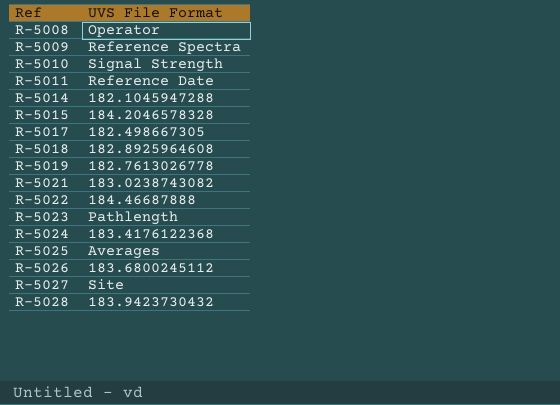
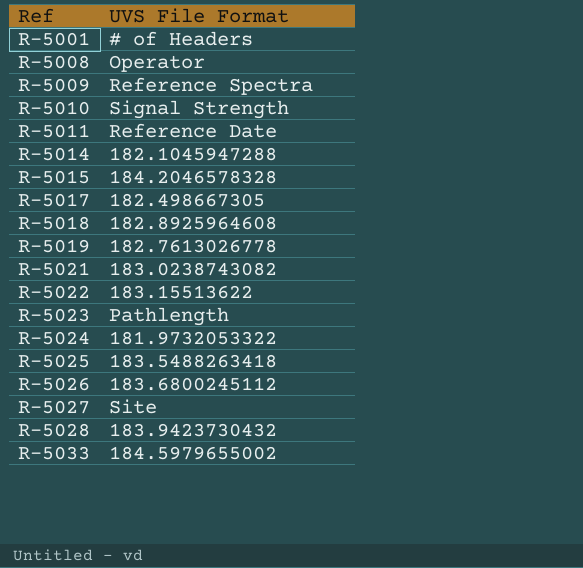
row R-5001: none -> # of Headers
R-5022 | UVS File Format: 184.46687888 -> 183.15513622
R-5024 | UVS File Format: 183.4176122368 -> 181.9732053322
R-5025 | UVS File Format: Averages -> 183.5488263418
row R-5033: none -> 184.5979655002

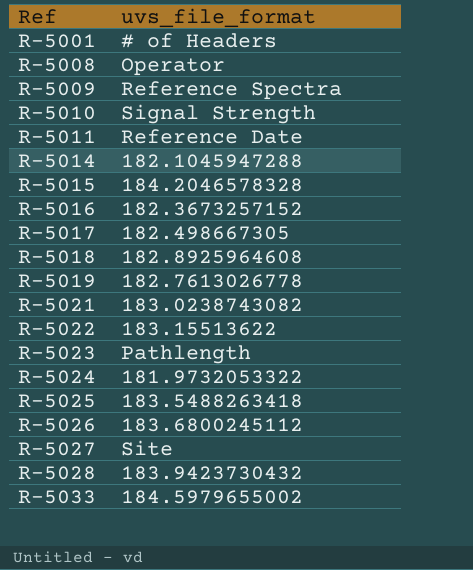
column name: UVS File Format -> uvs_file_format
row R-5016: none -> 182.3673257152

